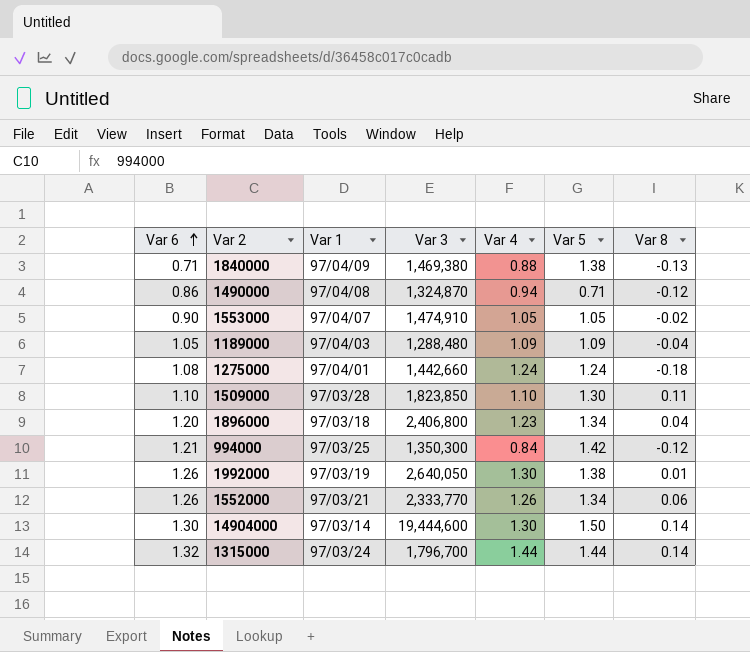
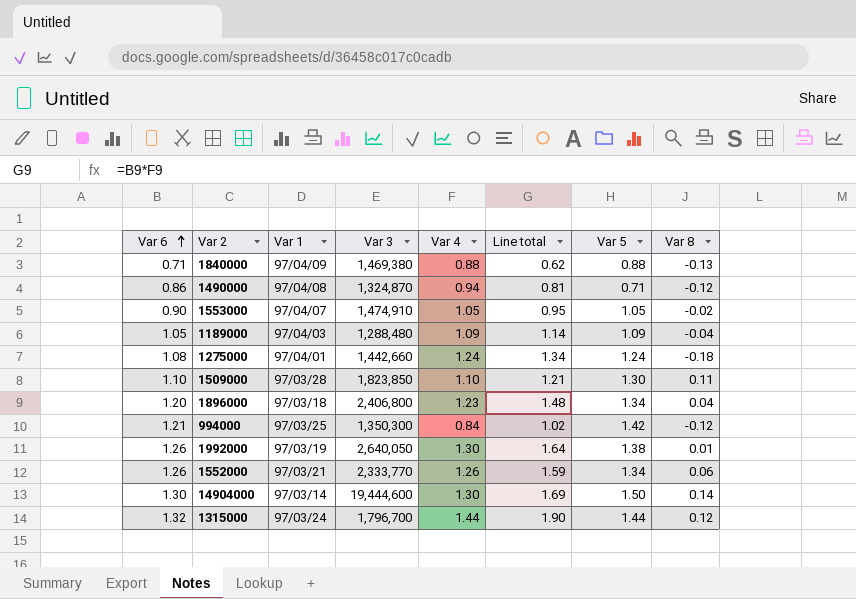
column Line total | formula: none -> [Var 6] * [Var 4]
1840000 | Var 5: 1.38 -> 0.88
1315000 | Var 8: 0.14 -> 0.12

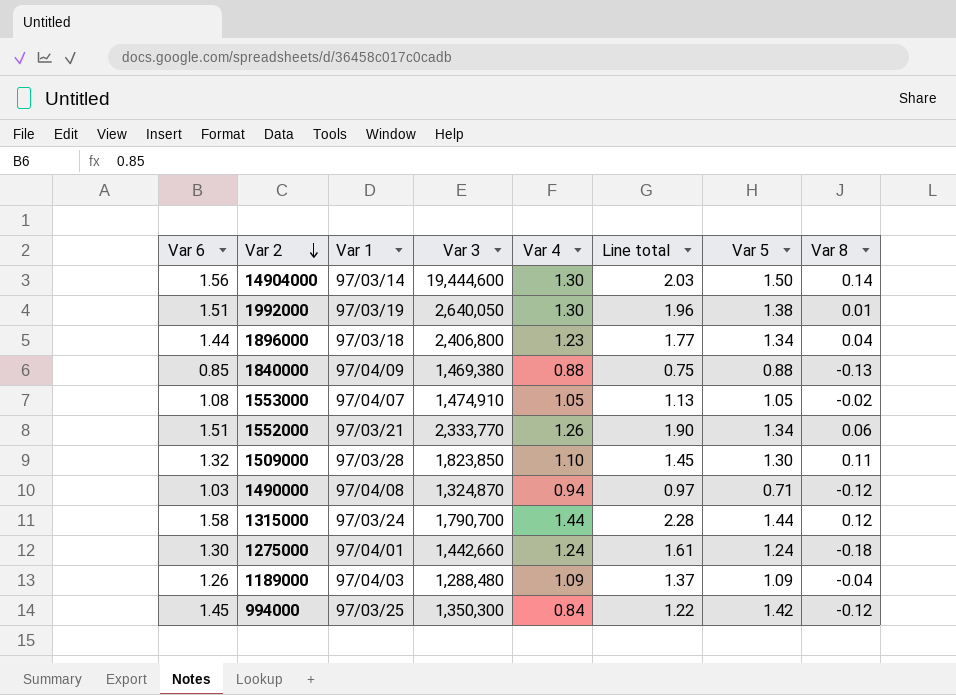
row order: Var 6 ascending -> Var 2 descending
14904000 | Var 6: 1.30 -> 1.56
14904000 | Line total: 1.69 -> 2.03
1992000 | Var 6: 1.26 -> 1.51
1992000 | Line total: 1.64 -> 1.96
1896000 | Var 6: 1.20 -> 1.44
1896000 | Line total: 1.48 -> 1.77
1840000 | Var 6: 0.71 -> 0.85
1840000 | Line total: 0.62 -> 0.75
1553000 | Var 6: 0.90 -> 1.08
1553000 | Line total: 0.95 -> 1.13
1552000 | Var 6: 1.26 -> 1.51
1552000 | Line total: 1.59 -> 1.90
1509000 | Var 6: 1.10 -> 1.32
1509000 | Line total: 1.21 -> 1.45
1490000 | Var 6: 0.86 -> 1.03
1490000 | Line total: 0.81 -> 0.97
1315000 | Var 6: 1.32 -> 1.58
1315000 | Var 3: 1,796,700 -> 1,790,700
1315000 | Line total: 1.90 -> 2.28
1275000 | Var 6: 1.08 -> 1.30
1275000 | Line total: 1.34 -> 1.61
1189000 | Var 6: 1.05 -> 1.26
1189000 | Line total: 1.14 -> 1.37
994000 | Var 6: 1.21 -> 1.45
994000 | Line total: 1.02 -> 1.22

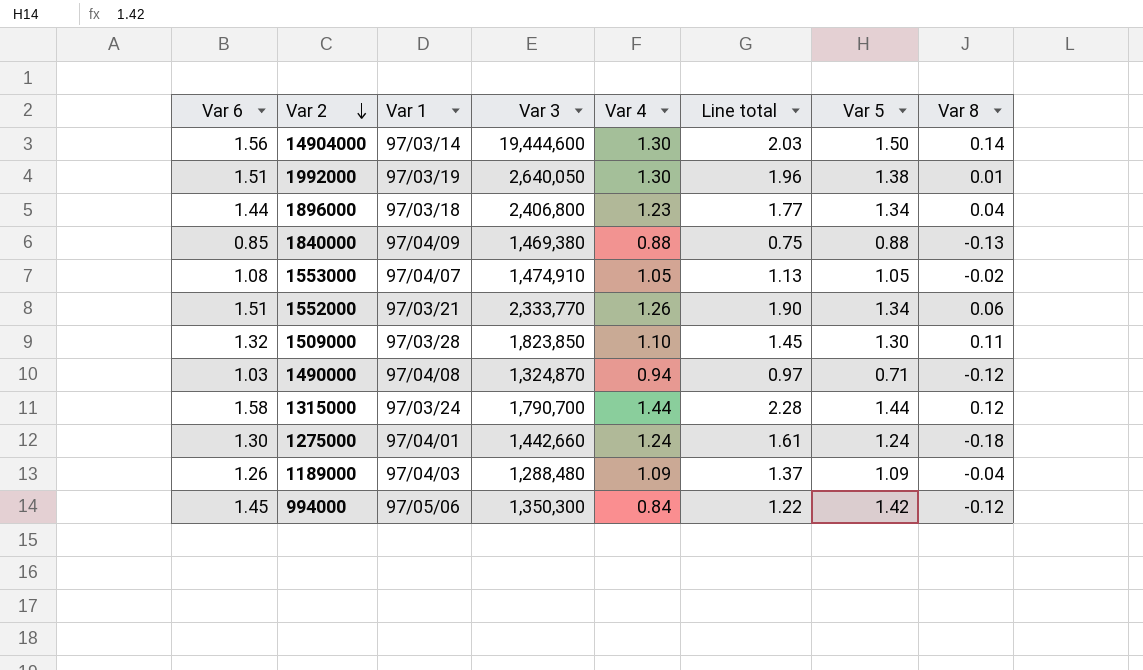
994000 | Var 1: 97/03/25 -> 97/05/06

